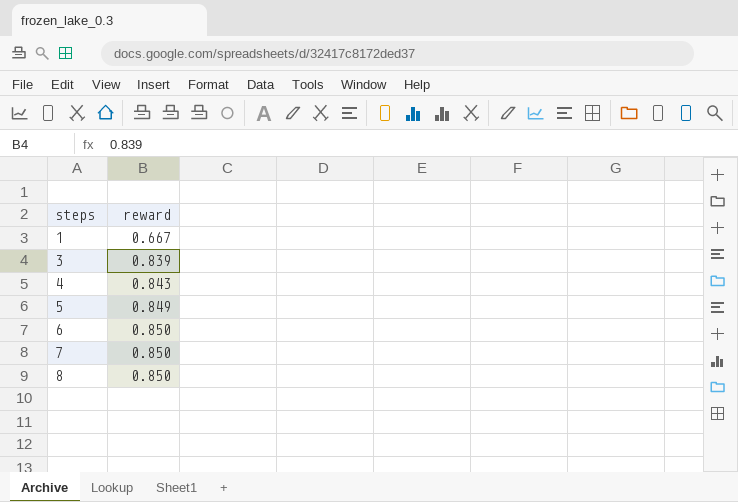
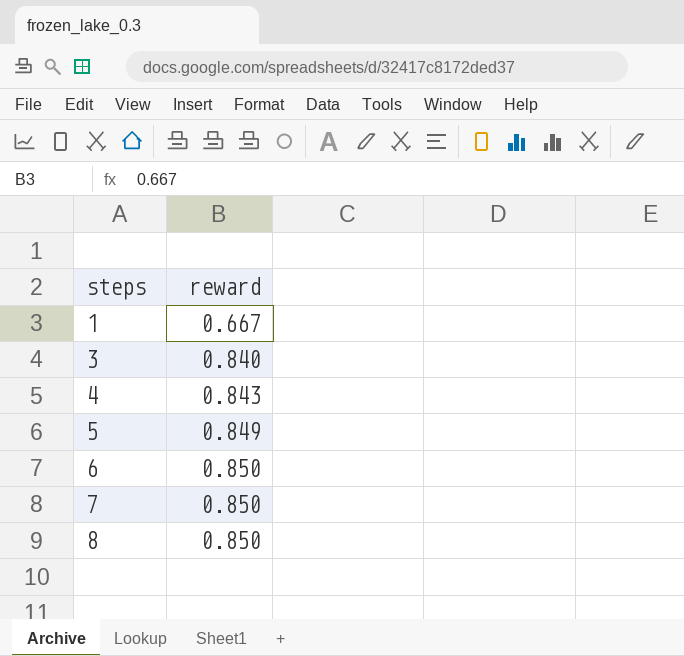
3 | reward: 0.839 -> 0.840

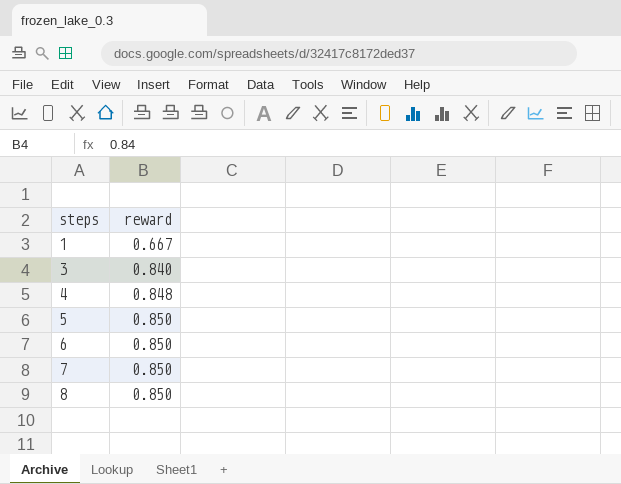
4 | reward: 0.843 -> 0.848
5 | reward: 0.849 -> 0.850

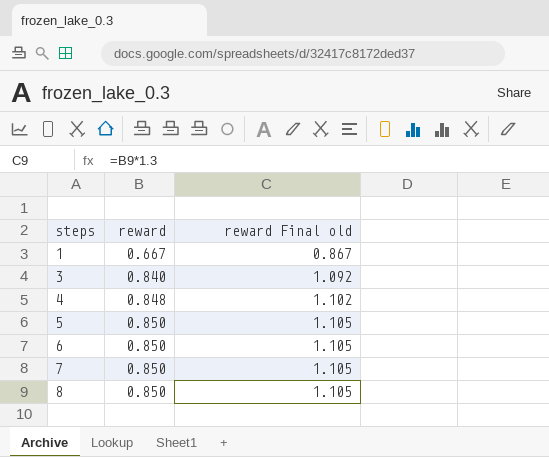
column reward Final old | formula: none -> [reward] * 1.3

